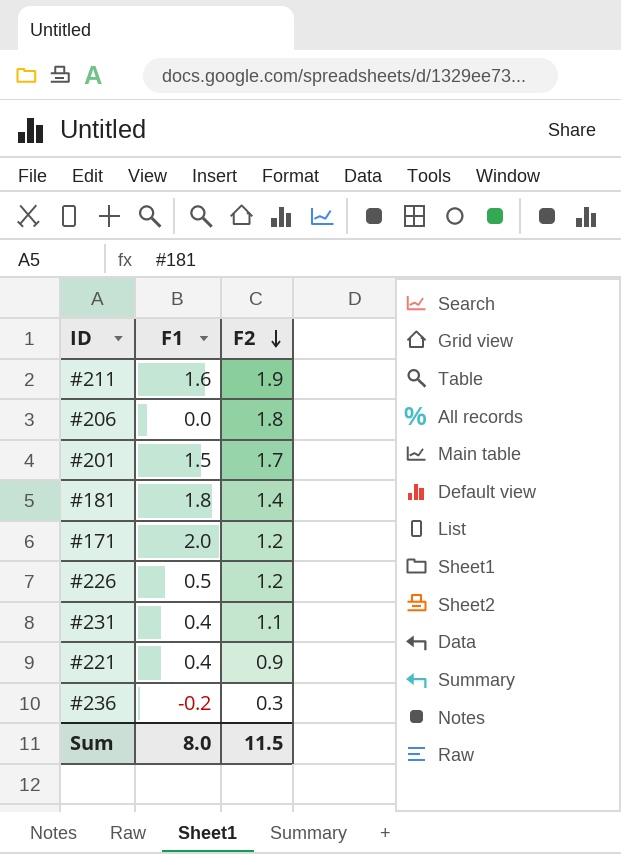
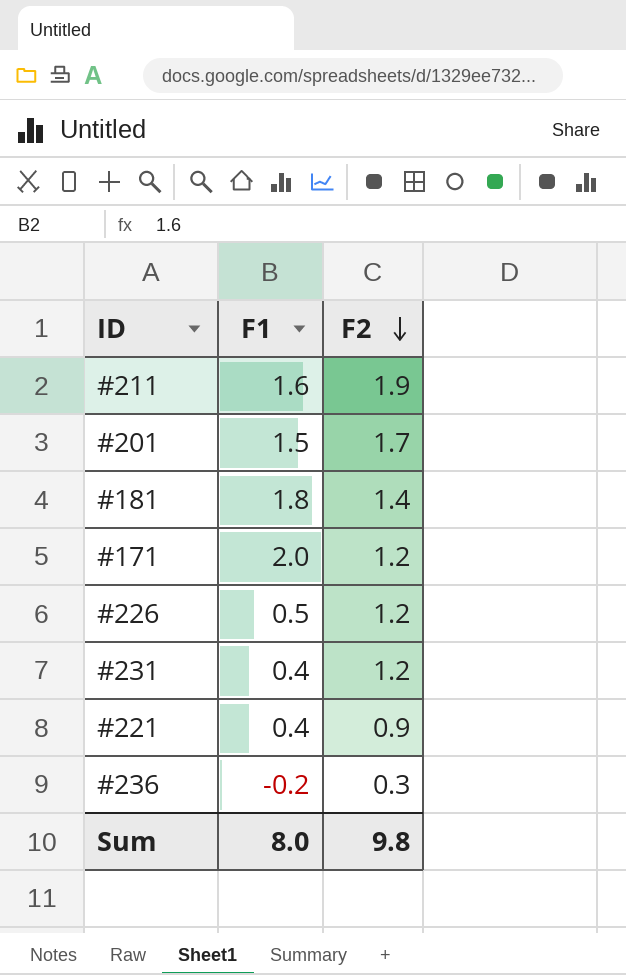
row #206: 0.0 | 1.8 -> none
#231 | F2: 1.1 -> 1.2
Sum | F2: 11.5 -> 9.8

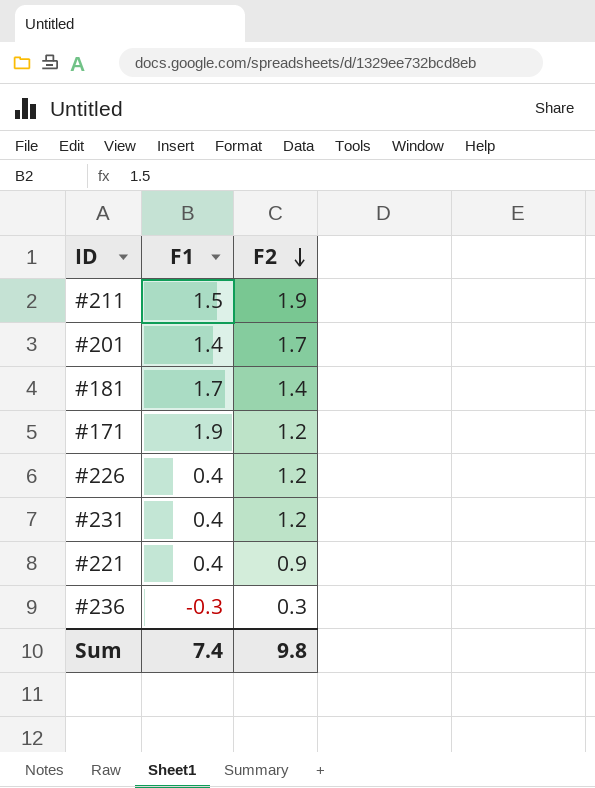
#211 | F1: 1.6 -> 1.5
#201 | F1: 1.5 -> 1.4
#181 | F1: 1.8 -> 1.7
#171 | F1: 2.0 -> 1.9
#226 | F1: 0.5 -> 0.4
#236 | F1: -0.2 -> -0.3
Sum | F1: 8.0 -> 7.4

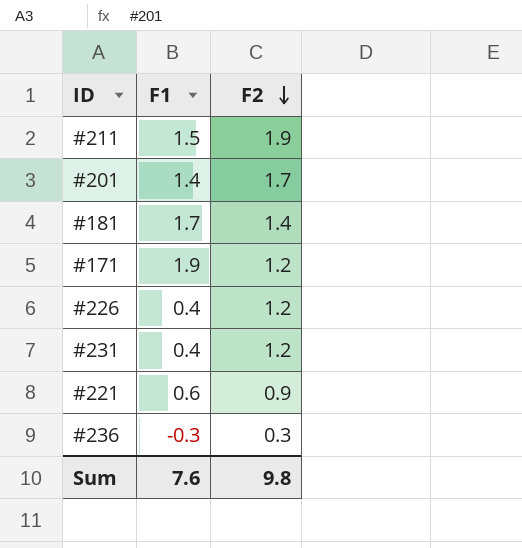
#221 | F1: 0.4 -> 0.6
Sum | F1: 7.4 -> 7.6

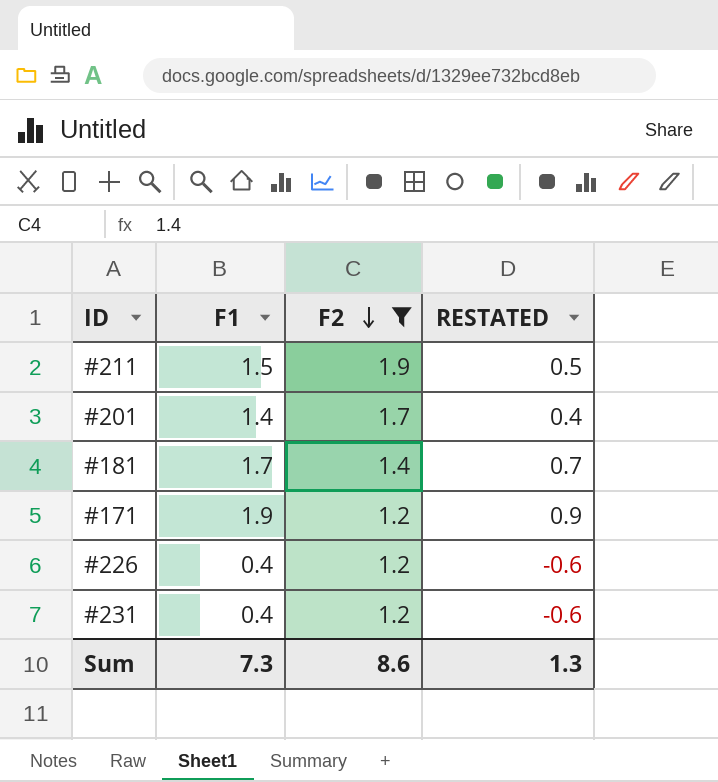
filter: none -> F2 >= 1.2
column RESTATED | formula: none -> [F1] - 1
Sum | F1: 7.6 -> 7.3
Sum | F2: 9.8 -> 8.6

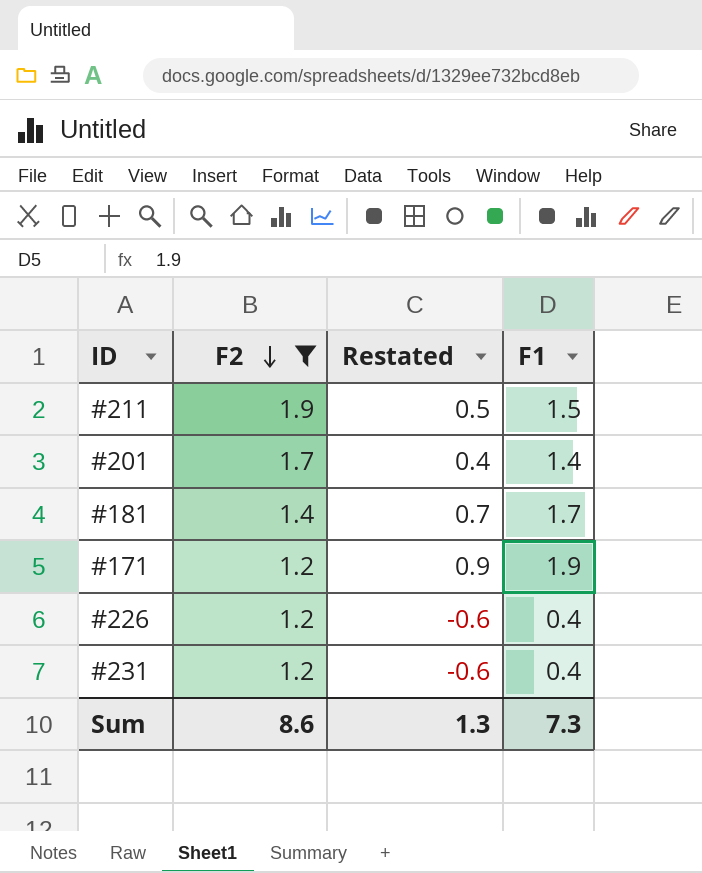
column name: RESTATED -> Restated
column F1 | position: 2 -> 4

